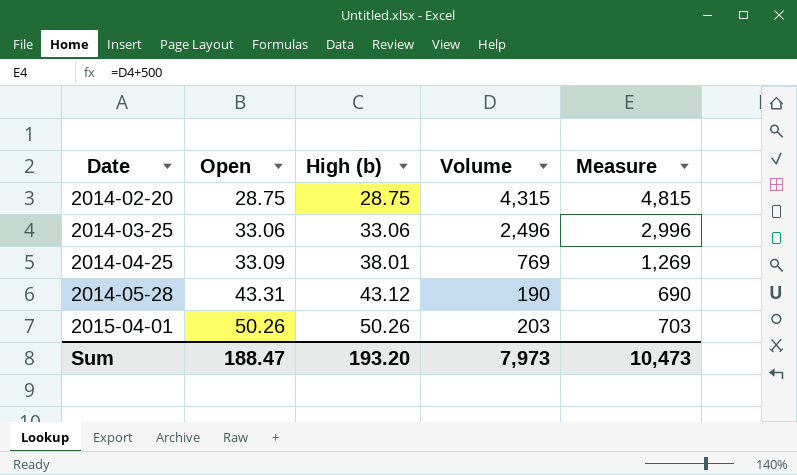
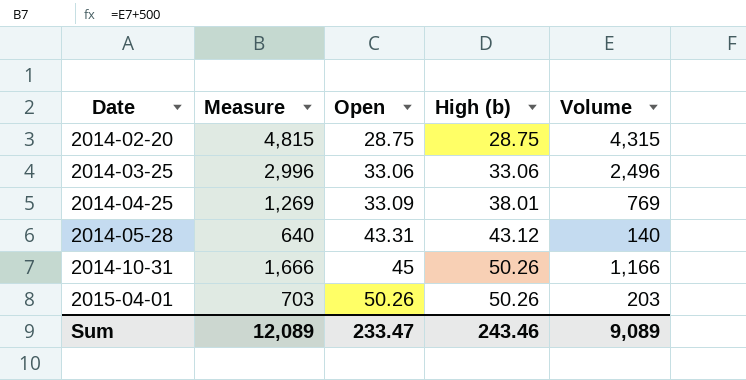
column Measure | position: 5 -> 2
2014-05-28 | Measure: 690 -> 640
2014-05-28 | Volume: 190 -> 140
row 2014-10-31: none -> 1,666 | 45 | 50.26 | 1,166
Sum | Measure: 10,473 -> 12,089
Sum | Open: 188.47 -> 233.47
Sum | High (b): 193.20 -> 243.46
Sum | Volume: 7,973 -> 9,089

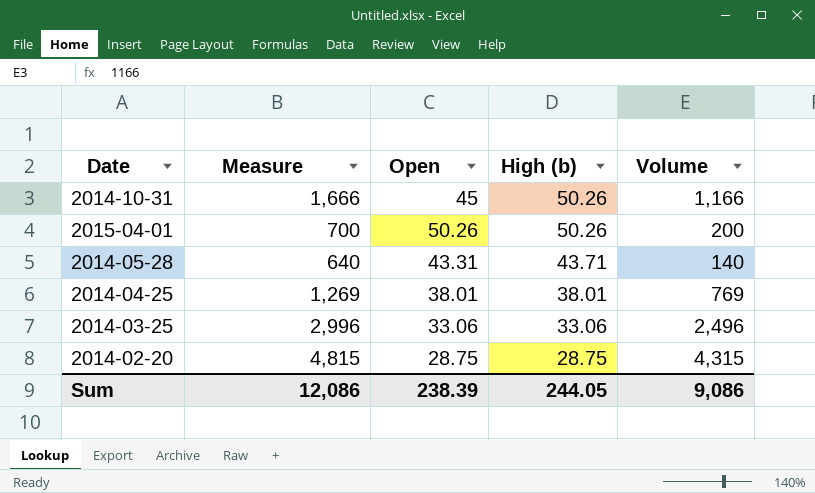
row order: Date ascending -> High (b) descending
2015-04-01 | Measure: 703 -> 700
2015-04-01 | Volume: 203 -> 200
2014-05-28 | High (b): 43.12 -> 43.71
2014-04-25 | Open: 33.09 -> 38.01
Sum | Measure: 12,089 -> 12,086
Sum | Open: 233.47 -> 238.39
Sum | High (b): 243.46 -> 244.05
Sum | Volume: 9,089 -> 9,086

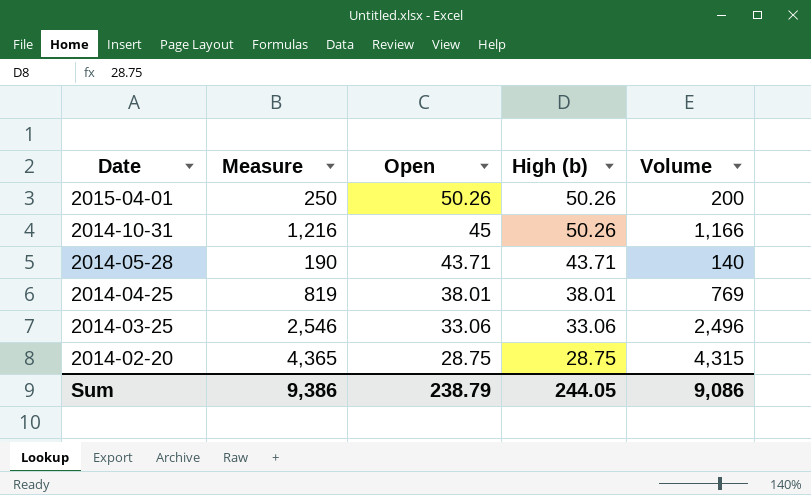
row order: High (b) descending -> Date descending
column Measure | formula: [Volume] + 500 -> [Volume] + 50
2014-05-28 | Open: 43.31 -> 43.71
Sum | Measure: 12,086 -> 9,386
Sum | Open: 238.39 -> 238.79

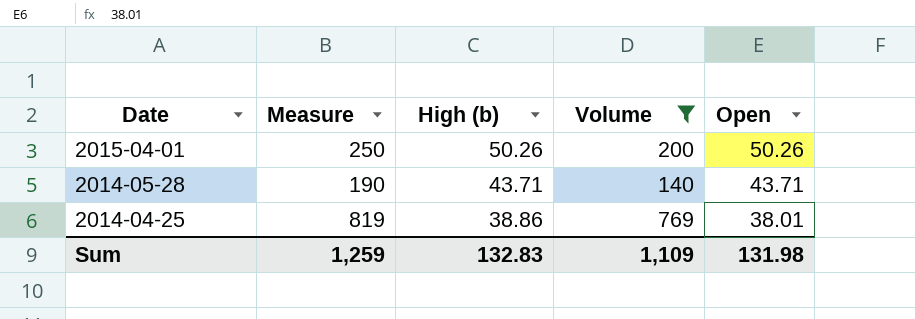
filter: none -> Volume <= 769
column Open | position: 3 -> 5
2014-04-25 | High (b): 38.01 -> 38.86
Sum | Measure: 9,386 -> 1,259
Sum | High (b): 244.05 -> 132.83
Sum | Volume: 9,086 -> 1,109
Sum | Open: 238.79 -> 131.98

